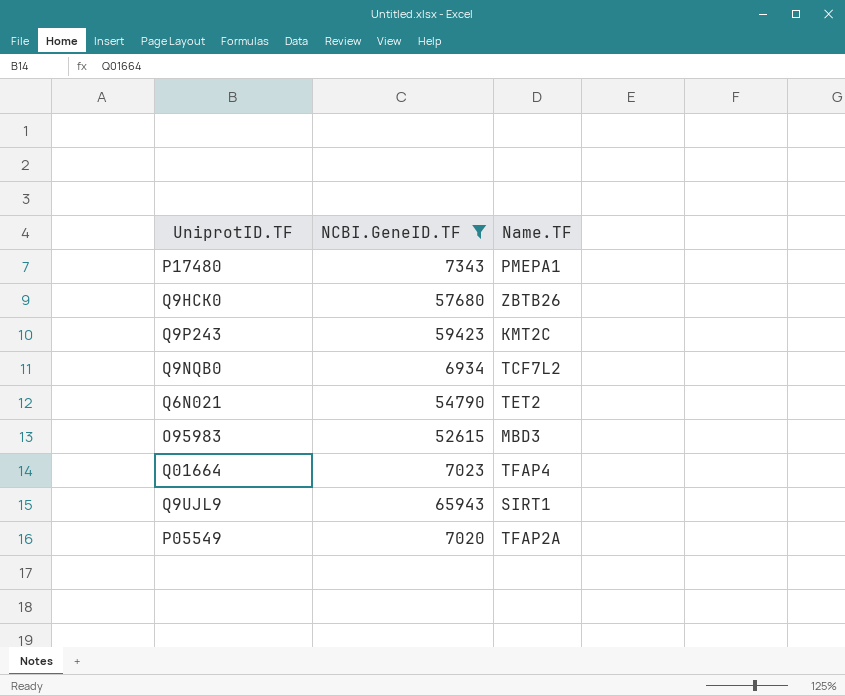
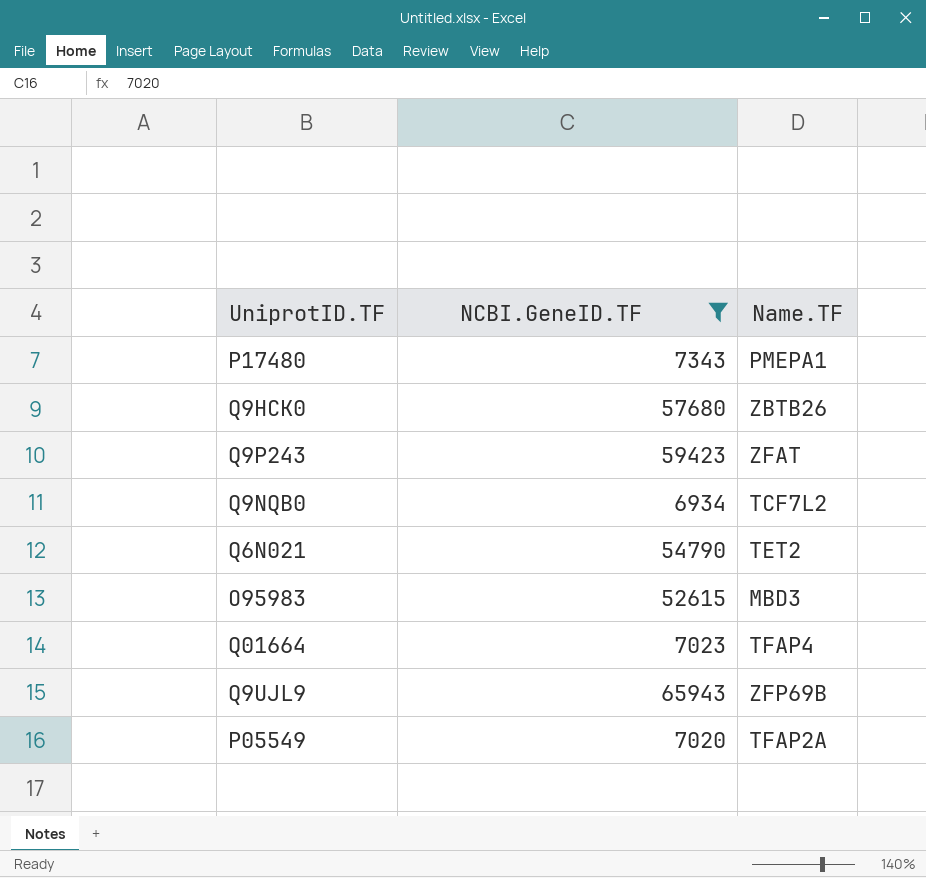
Q9P243 | Name.TF: KMT2C -> ZFAT
Q9UJL9 | Name.TF: SIRT1 -> ZFP69B

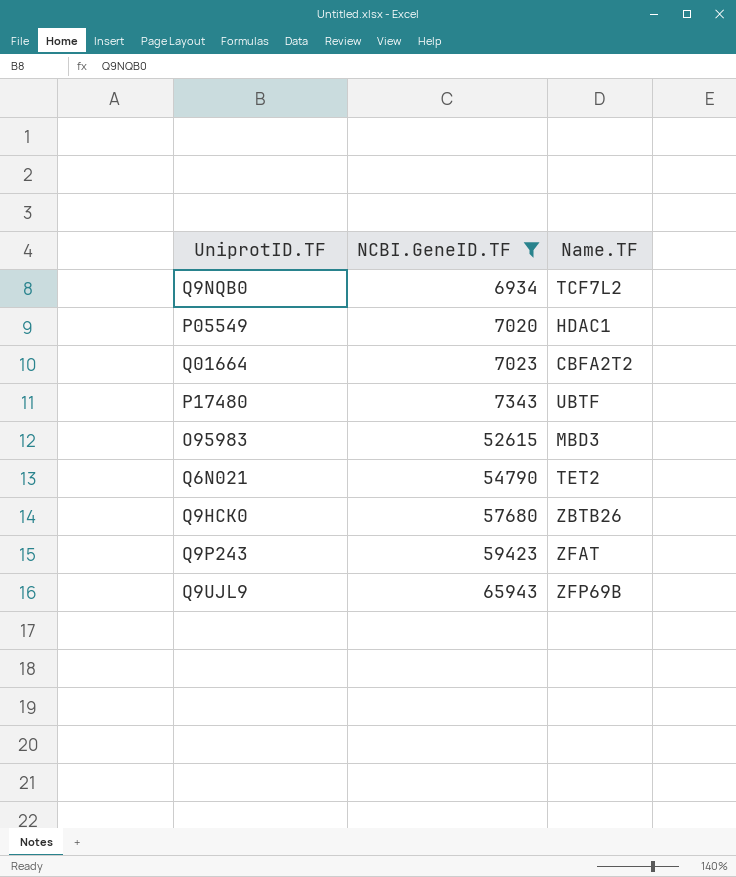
row order: none -> NCBI.GeneID.TF ascending
P05549 | Name.TF: TFAP2A -> HDAC1
Q01664 | Name.TF: TFAP4 -> CBFA2T2
P17480 | Name.TF: PMEPA1 -> UBTF

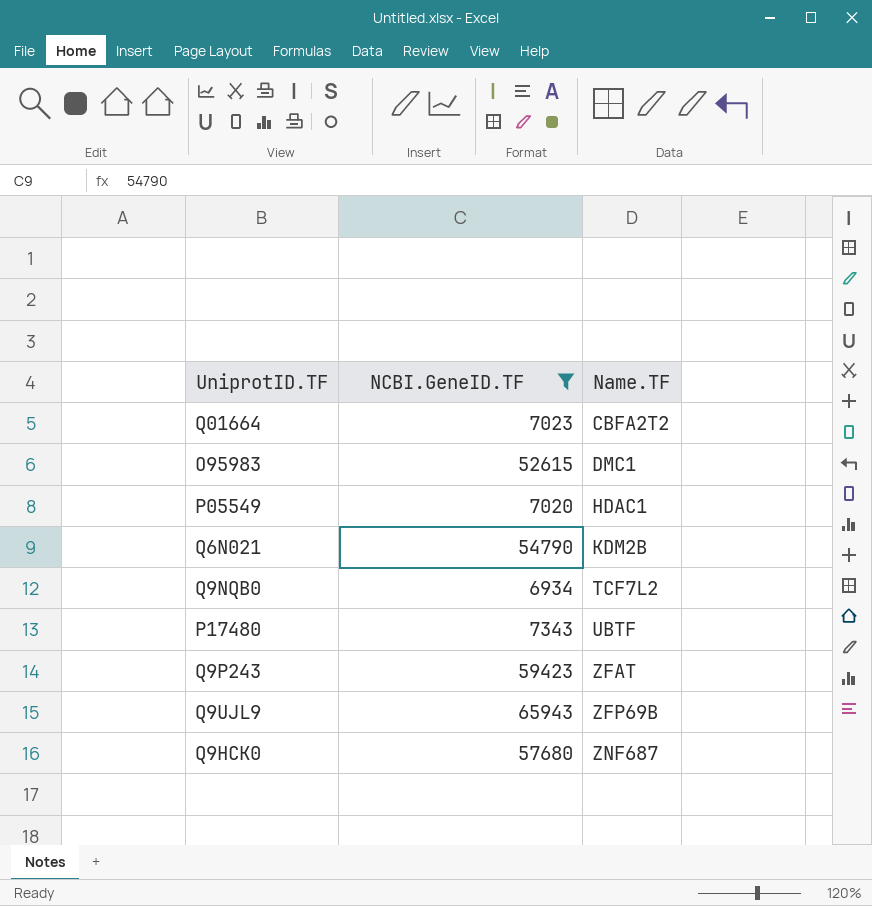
row order: NCBI.GeneID.TF ascending -> Name.TF ascending
O95983 | Name.TF: MBD3 -> DMC1
Q6N021 | Name.TF: TET2 -> KDM2B
Q9HCK0 | Name.TF: ZBTB26 -> ZNF687

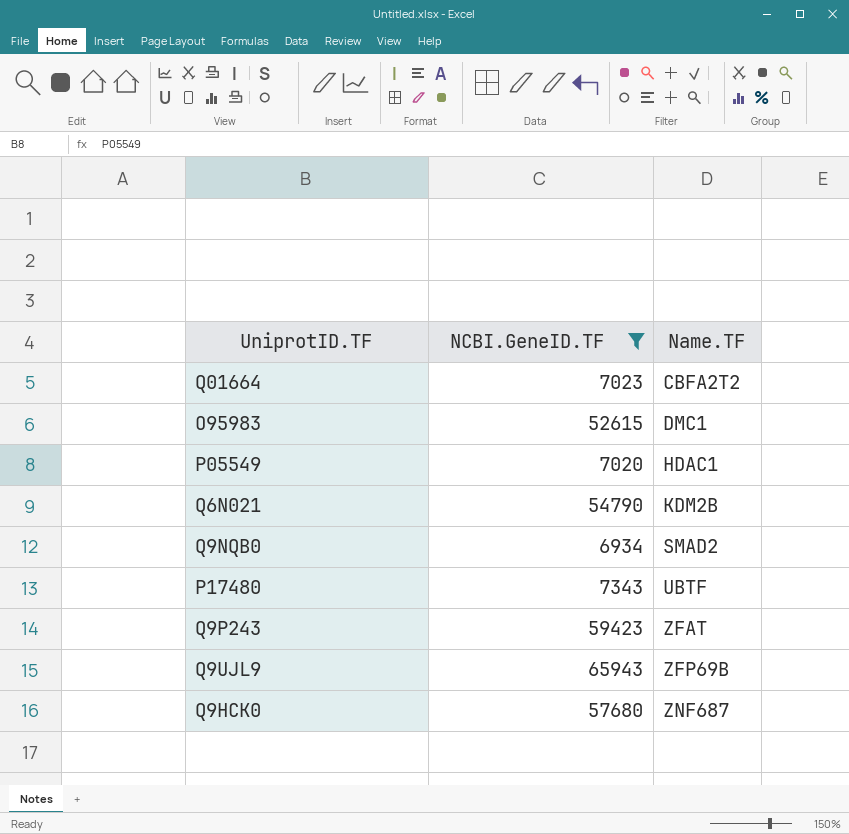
Q9NQB0 | Name.TF: TCF7L2 -> SMAD2

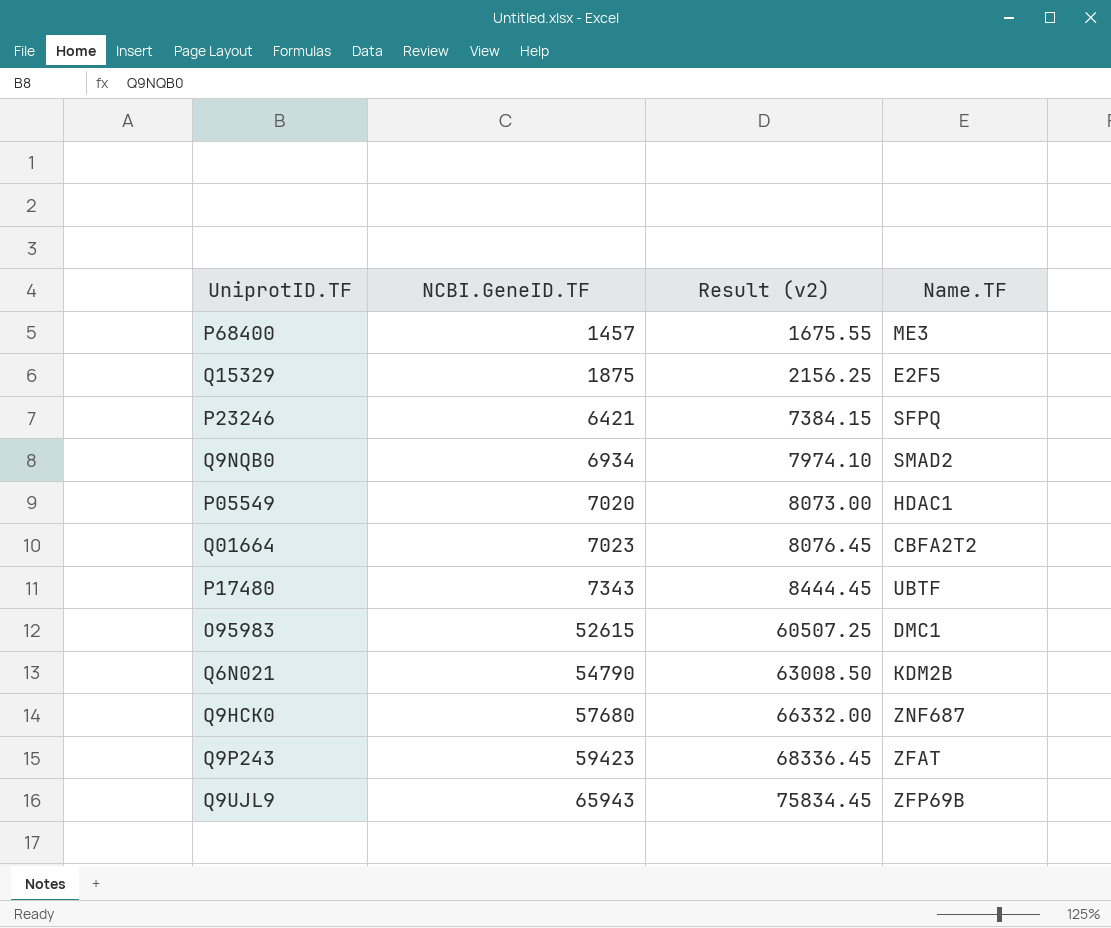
filter: NCBI.GeneID.TF >= 6934 -> none
row order: Name.TF ascending -> NCBI.GeneID.TF ascending
column Result (v2) | formula: none -> [NCBI.GeneID.TF] * 1.15

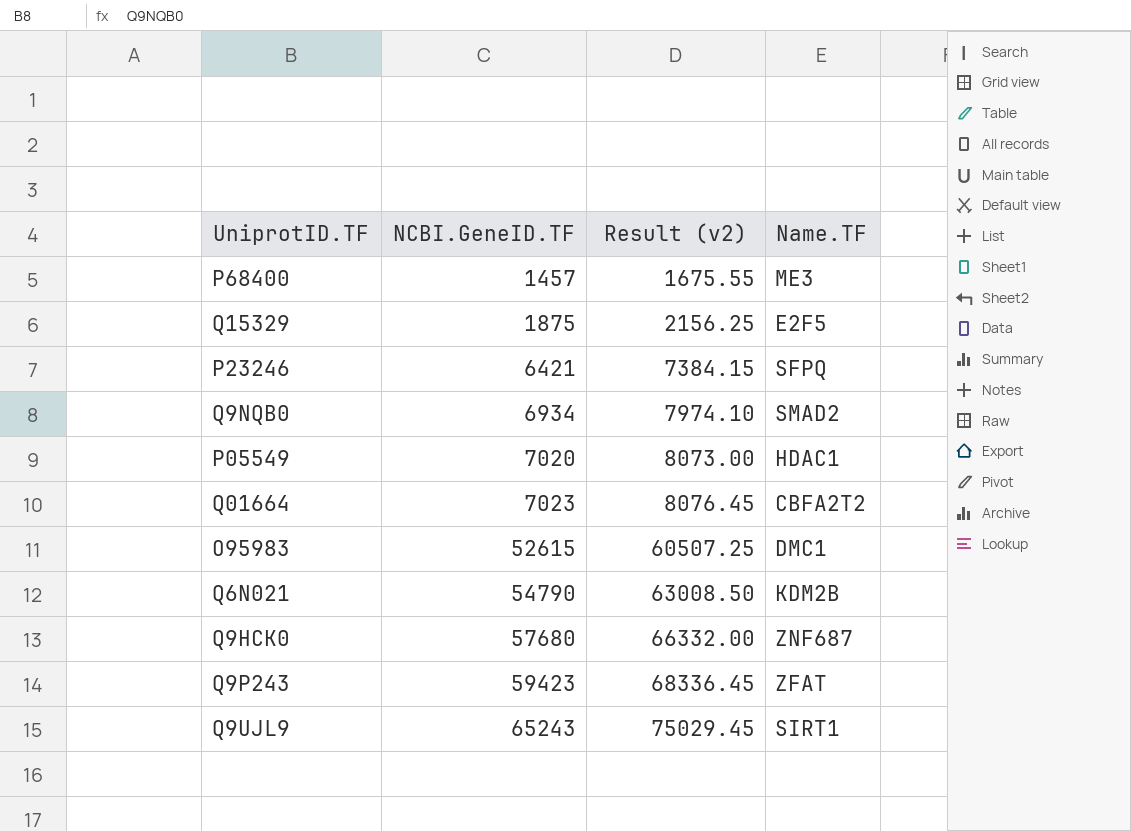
row P17480: 7343 | 8444.45 | UBTF -> none
Q9UJL9 | NCBI.GeneID.TF: 65943 -> 65243
Q9UJL9 | Result (v2): 75834.45 -> 75029.45
Q9UJL9 | Name.TF: ZFP69B -> SIRT1

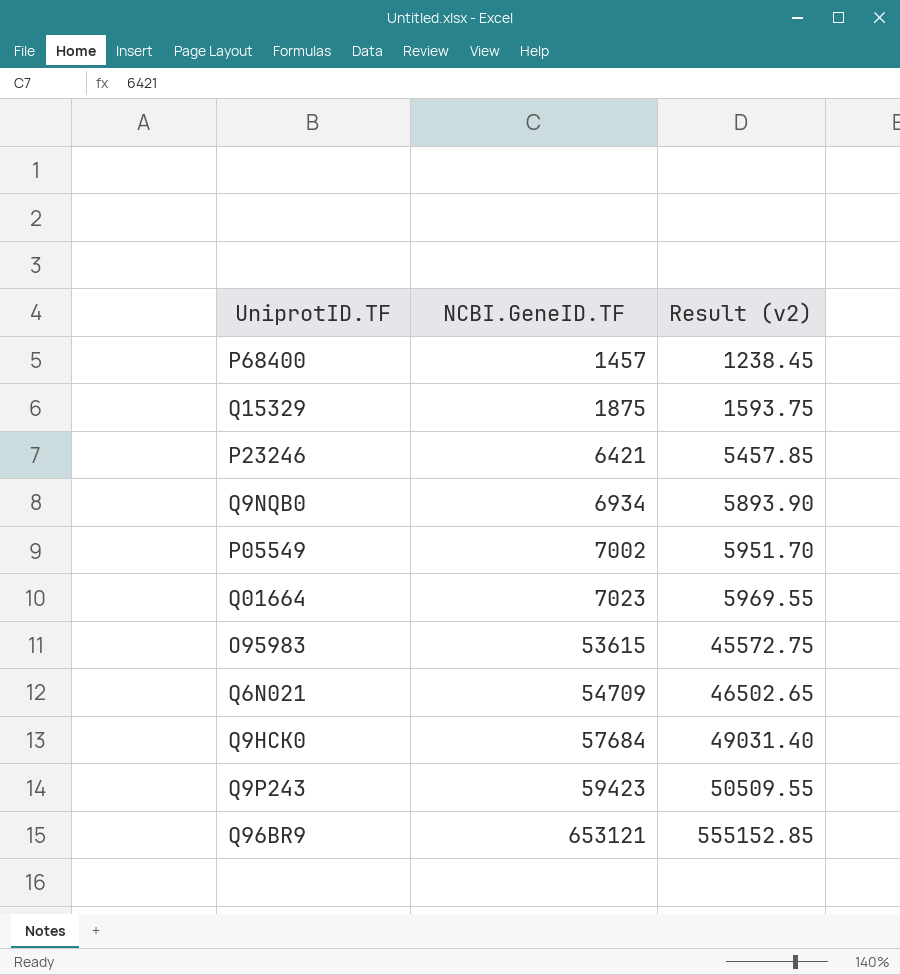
column Name.TF | position: 4 -> none
column Result (v2) | formula: [NCBI.GeneID.TF] * 1.15 -> [NCBI.GeneID.TF] * 0.85
row Q9UJL9: 65243 | 75029.45 | SIRT1 -> none
P05549 | NCBI.GeneID.TF: 7020 -> 7002
O95983 | NCBI.GeneID.TF: 52615 -> 53615
Q6N021 | NCBI.GeneID.TF: 54790 -> 54709
Q9HCK0 | NCBI.GeneID.TF: 57680 -> 57684
row Q96BR9: none -> 653121 | 555152.85

